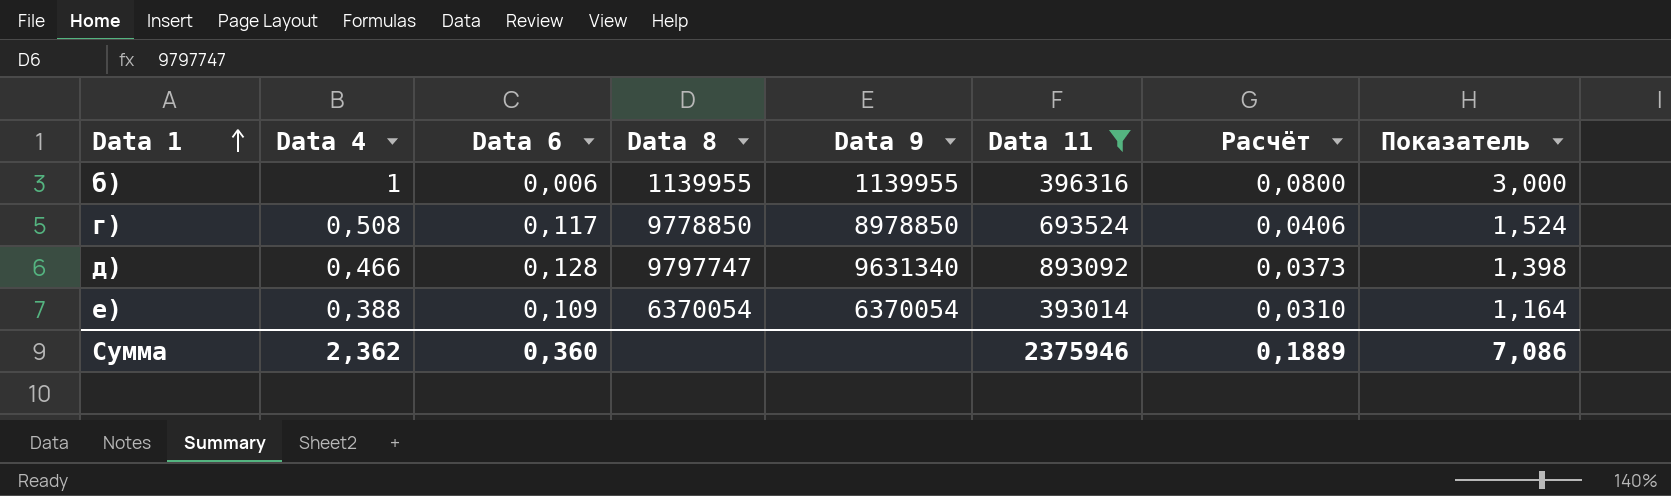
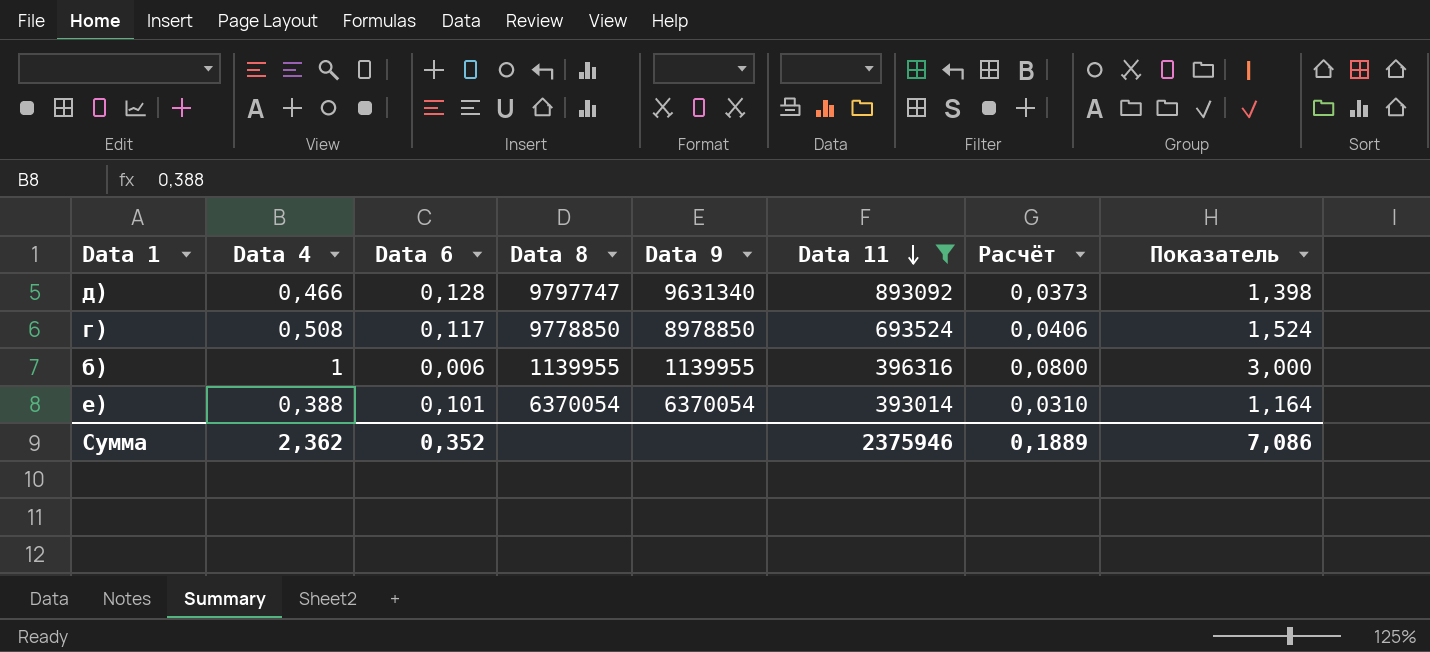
row order: Data 1 ascending -> Data 11 descending
е) | Data 6: 0,109 -> 0,101
Сумма | Data 6: 0,360 -> 0,352

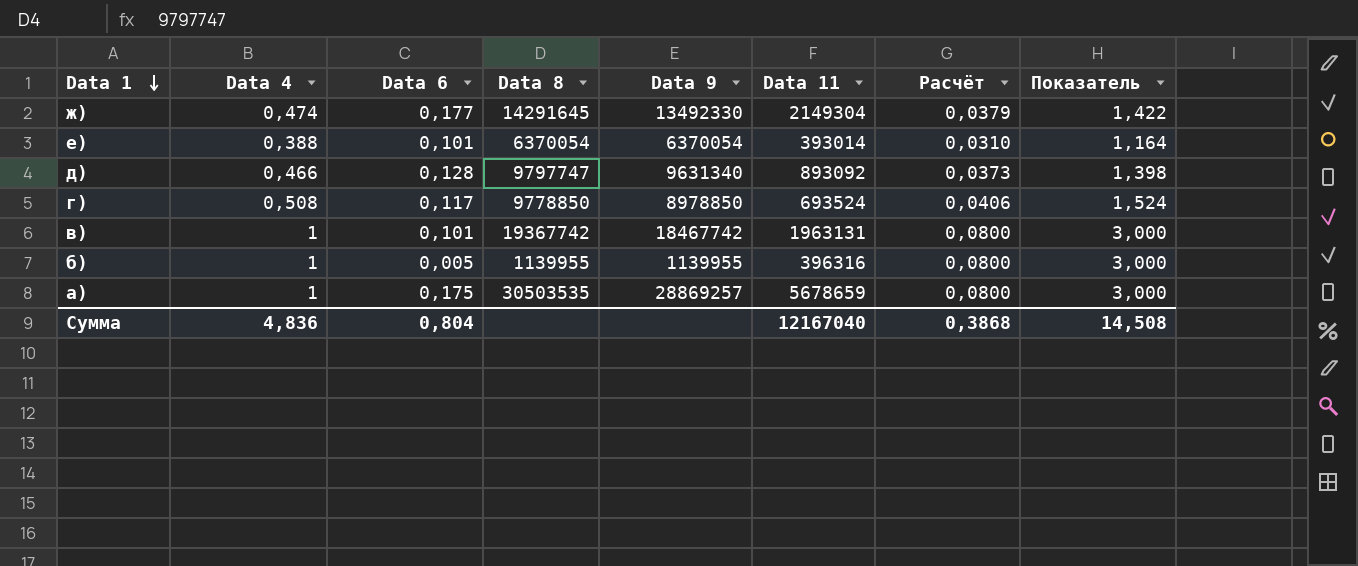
filter: Data 11 <= 893092 -> none
row order: Data 11 descending -> Data 1 descending
б) | Data 6: 0,006 -> 0,005
Сумма | Data 4: 2,362 -> 4,836
Сумма | Data 6: 0,352 -> 0,804
Сумма | Data 11: 2375946 -> 12167040
Сумма | Расчёт: 0,1889 -> 0,3868
Сумма | Показатель: 7,086 -> 14,508

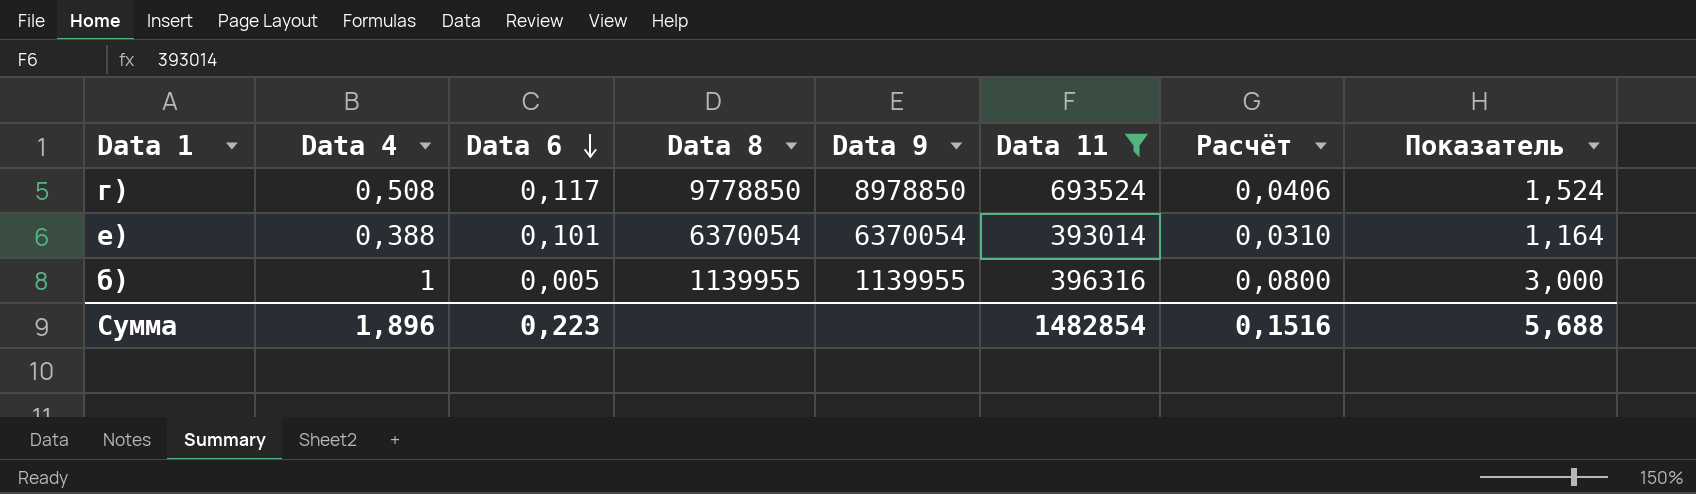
filter: none -> Data 11 <= 693524
row order: Data 1 descending -> Data 6 descending
Сумма | Data 4: 4,836 -> 1,896
Сумма | Data 6: 0,804 -> 0,223
Сумма | Data 11: 12167040 -> 1482854
Сумма | Расчёт: 0,3868 -> 0,1516
Сумма | Показатель: 14,508 -> 5,688

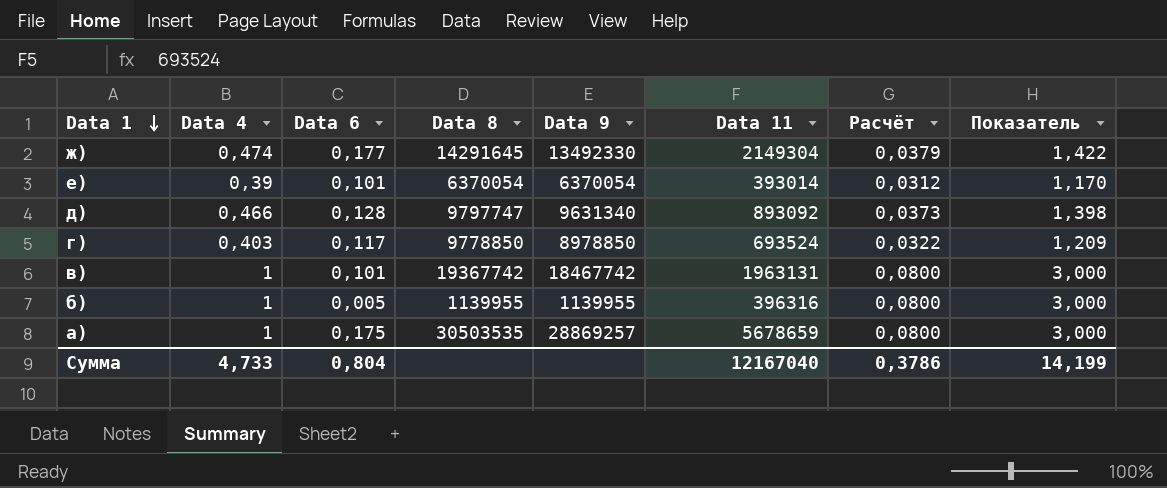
filter: Data 11 <= 693524 -> none
row order: Data 6 descending -> Data 1 descending
е) | Data 4: 0,388 -> 0,39
е) | Расчёт: 0,0310 -> 0,0312
е) | Показатель: 1,164 -> 1,170
г) | Data 4: 0,508 -> 0,403
г) | Расчёт: 0,0406 -> 0,0322
г) | Показатель: 1,524 -> 1,209
Сумма | Data 4: 1,896 -> 4,733
Сумма | Data 6: 0,223 -> 0,804
Сумма | Data 11: 1482854 -> 12167040
Сумма | Расчёт: 0,1516 -> 0,3786
Сумма | Показатель: 5,688 -> 14,199

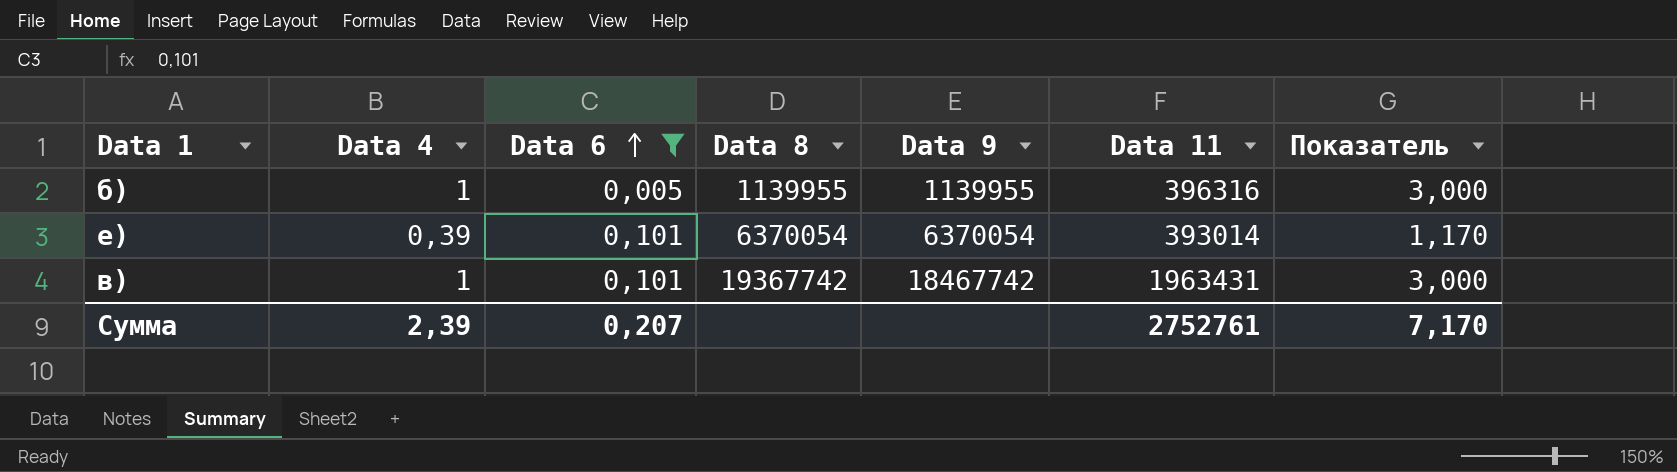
filter: none -> Data 6 <= 0,101
row order: Data 1 descending -> Data 6 ascending
column Расчёт | formula: [Data 4] * 0,08 -> none
в) | Data 11: 1963131 -> 1963431
Сумма | Data 4: 4,733 -> 2,39
Сумма | Data 6: 0,804 -> 0,207
Сумма | Data 11: 12167040 -> 2752761
Сумма | Показатель: 14,199 -> 7,170

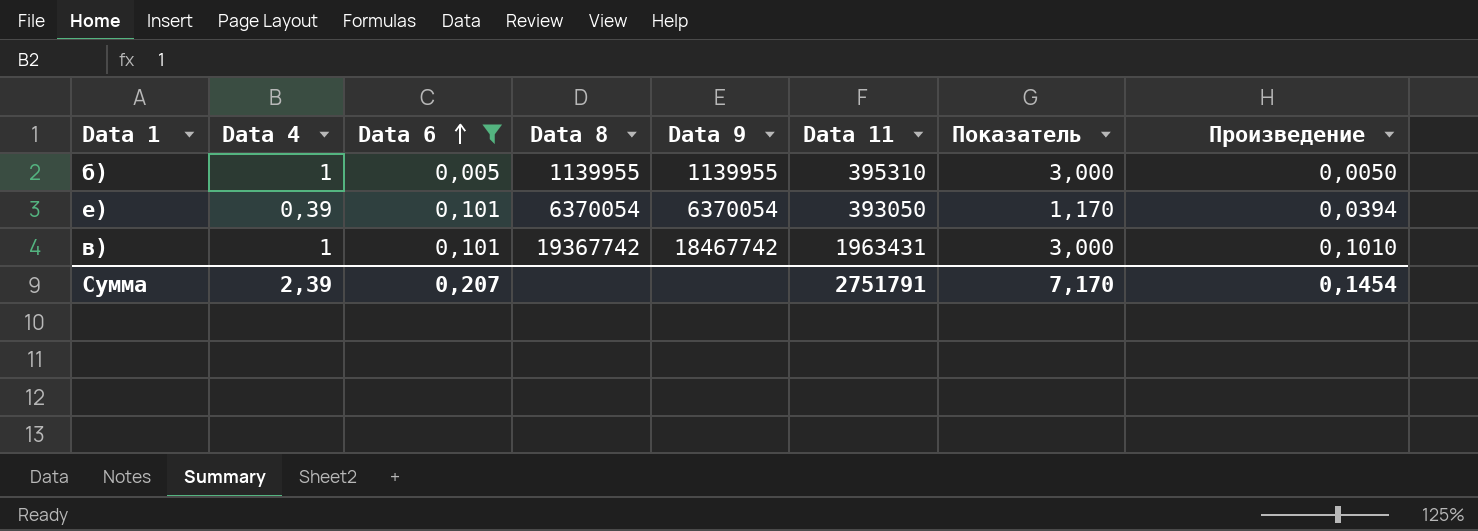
column Произведение | formula: none -> [Data 4] * [Data 6]
б) | Data 11: 396316 -> 395310
е) | Data 11: 393014 -> 393050
Сумма | Data 11: 2752761 -> 2751791

